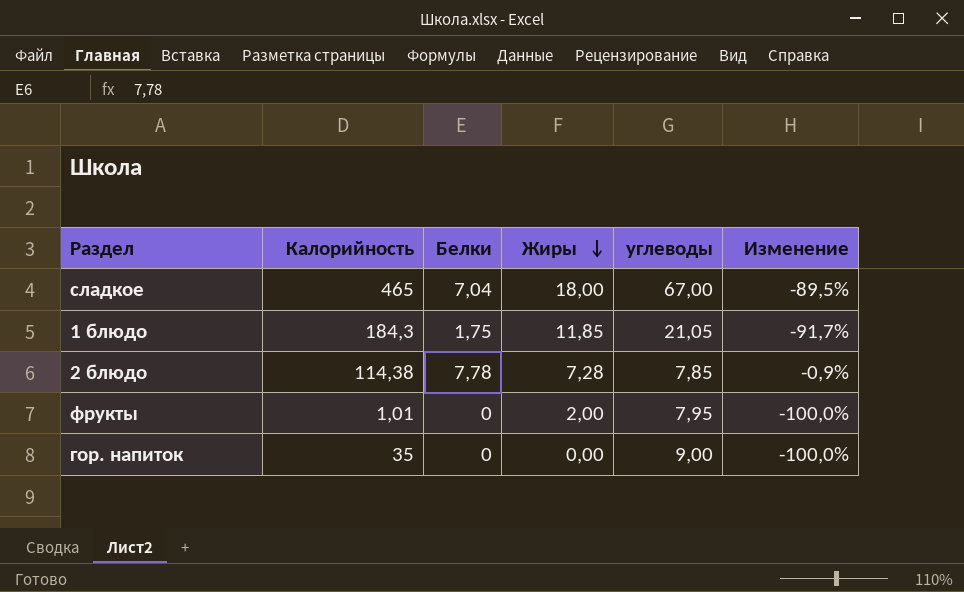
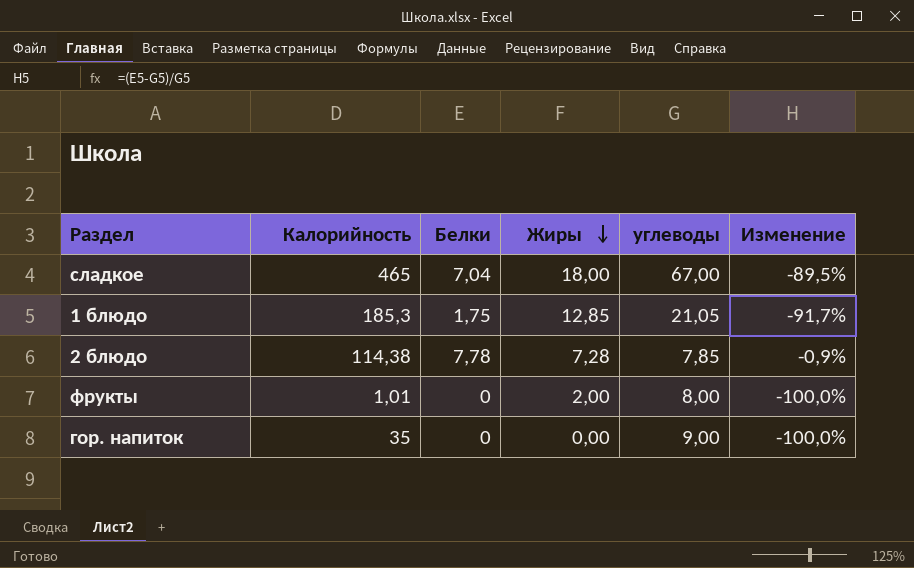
1 блюдо | Калорийность: 184,3 -> 185,3
1 блюдо | Жиры: 11,85 -> 12,85
фрукты | углеводы: 7,95 -> 8,00

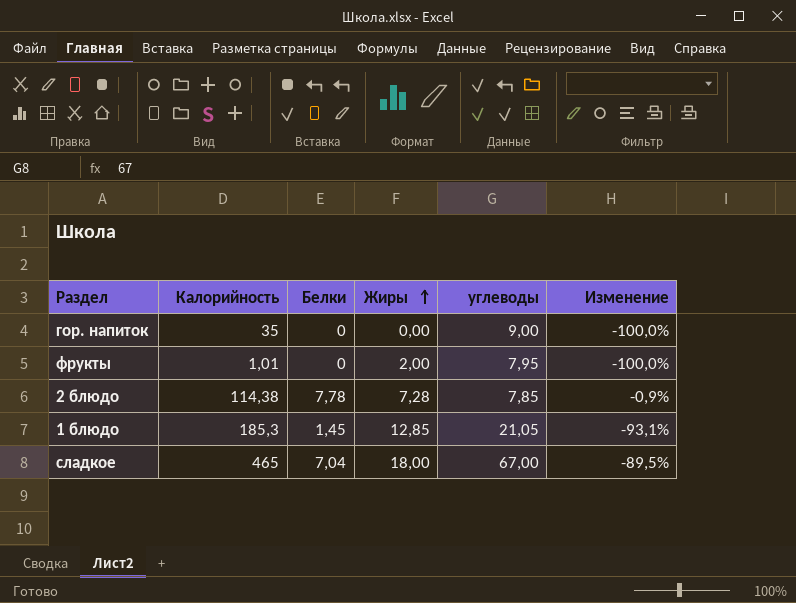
row order: Жиры descending -> Жиры ascending
фрукты | углеводы: 8,00 -> 7,95
1 блюдо | Белки: 1,75 -> 1,45
1 блюдо | Изменение: -91,7% -> -93,1%

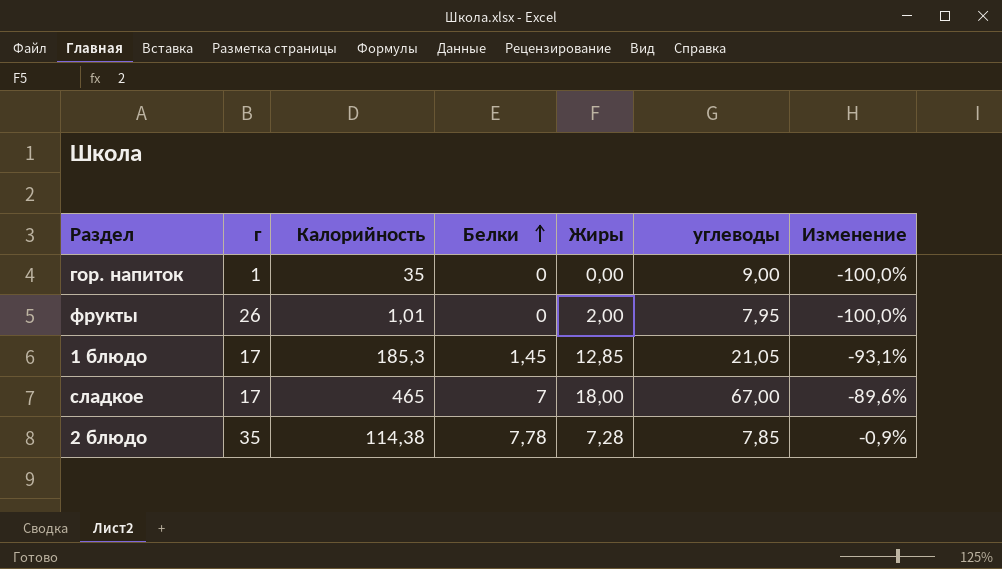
row order: Жиры ascending -> Белки ascending
column г | position: none -> 2
сладкое | Белки: 7,04 -> 7
сладкое | Изменение: -89,5% -> -89,6%

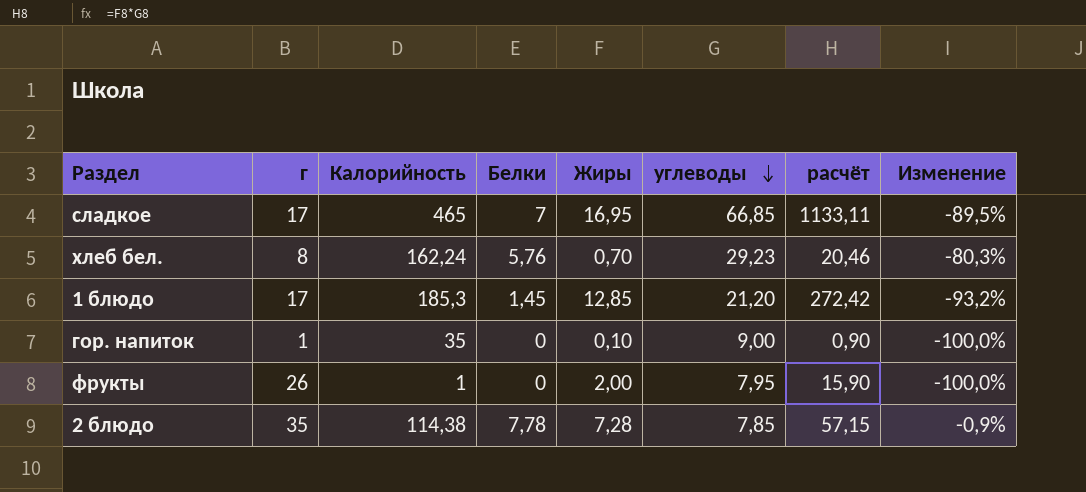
row order: Белки ascending -> углеводы descending
column расчёт | formula: none -> [Жиры] * [углеводы]
сладкое | Жиры: 18,00 -> 16,95
сладкое | углеводы: 67,00 -> 66,85
сладкое | Изменение: -89,6% -> -89,5%
row хлеб бел.: none -> 8 | 162,24 | 5,76 | 0,70 | 29,23 | 20,46 | -80,3%
1 блюдо | углеводы: 21,05 -> 21,20
1 блюдо | Изменение: -93,1% -> -93,2%
гор. напиток | Жиры: 0,00 -> 0,10
фрукты | Калорийность: 1,01 -> 1

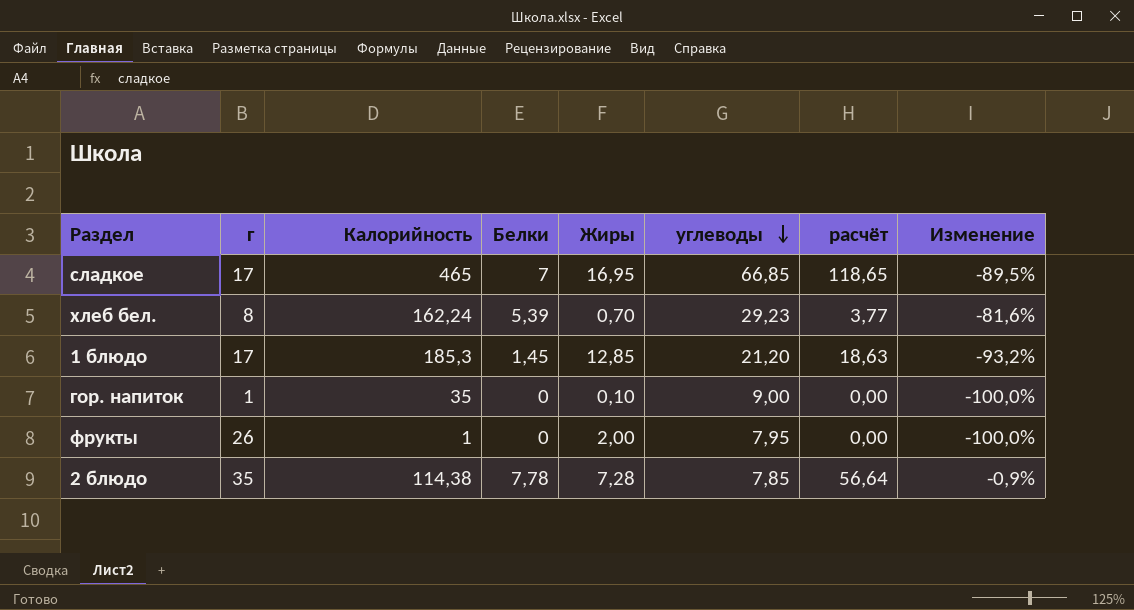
column расчёт | formula: [Жиры] * [углеводы] -> [Белки] * [Жиры]
хлеб бел. | Белки: 5,76 -> 5,39
хлеб бел. | Изменение: -80,3% -> -81,6%

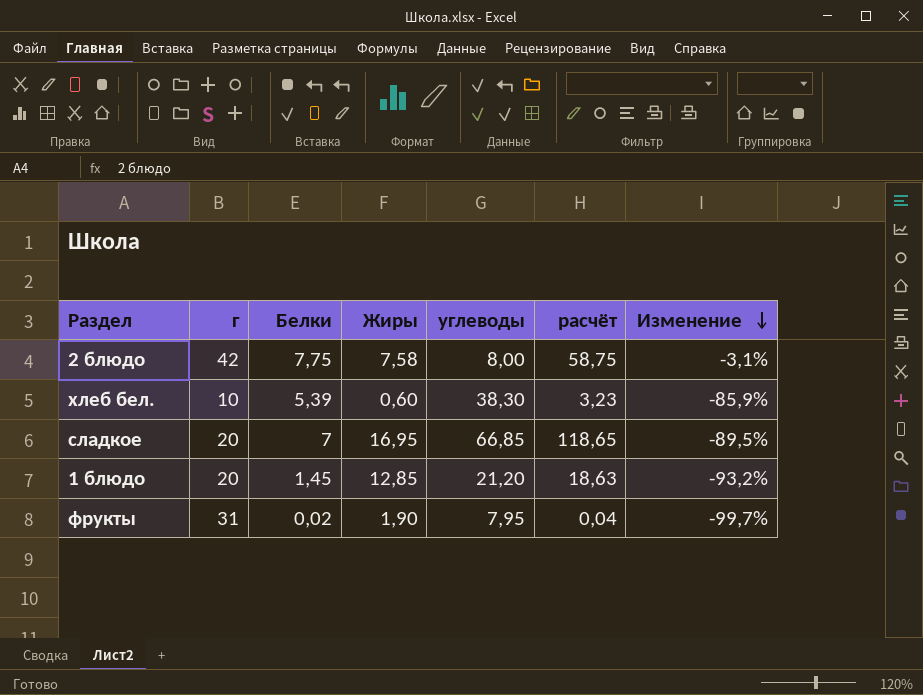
row order: углеводы descending -> Изменение descending
column Калорийность | position: 3 -> none
row гор. напиток: 1 | 35 | 0 | 0,10 | 9,00 | 0,00 | -100,0% -> none
2 блюдо | г: 35 -> 42
2 блюдо | Белки: 7,78 -> 7,75
2 блюдо | Жиры: 7,28 -> 7,58
2 блюдо | углеводы: 7,85 -> 8,00
2 блюдо | расчёт: 56,64 -> 58,75
2 блюдо | Изменение: -0,9% -> -3,1%
хлеб бел. | г: 8 -> 10
хлеб бел. | Жиры: 0,70 -> 0,60
хлеб бел. | углеводы: 29,23 -> 38,30
хлеб бел. | расчёт: 3,77 -> 3,23
хлеб бел. | Изменение: -81,6% -> -85,9%
сладкое | г: 17 -> 20
1 блюдо | г: 17 -> 20
фрукты | г: 26 -> 31
фрукты | Белки: 0 -> 0,02
фрукты | Жиры: 2,00 -> 1,90
фрукты | расчёт: 0,00 -> 0,04
фрукты | Изменение: -100,0% -> -99,7%

